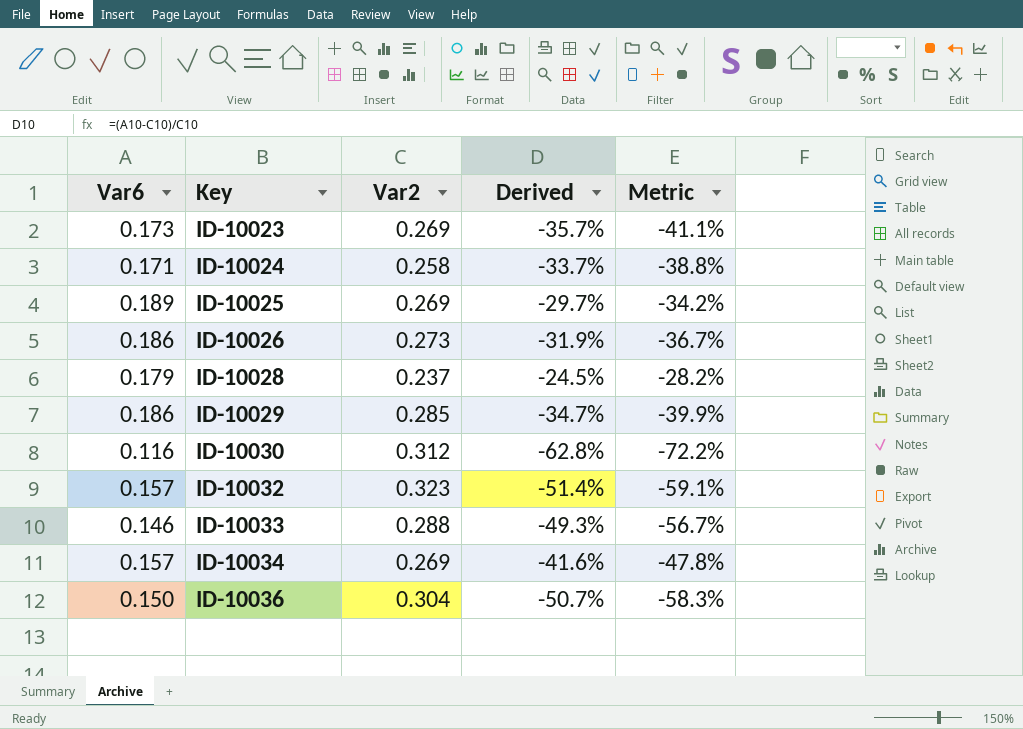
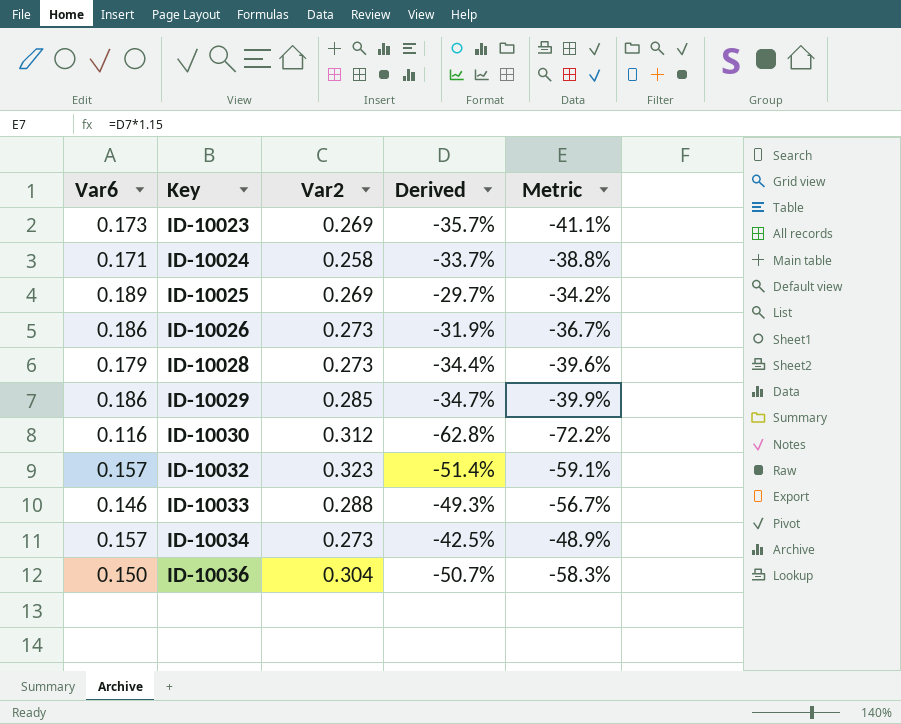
ID-10028 | Var2: 0.237 -> 0.273
ID-10028 | Derived: -24.5% -> -34.4%
ID-10028 | Metric: -28.2% -> -39.6%
ID-10034 | Var2: 0.269 -> 0.273
ID-10034 | Derived: -41.6% -> -42.5%
ID-10034 | Metric: -47.8% -> -48.9%

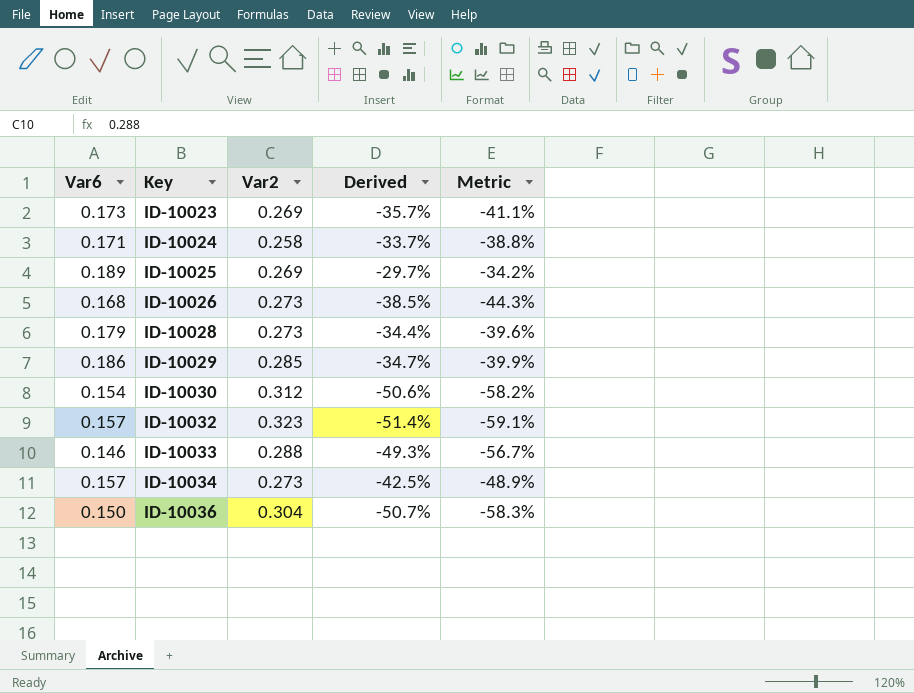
ID-10026 | Var6: 0.186 -> 0.168
ID-10026 | Derived: -31.9% -> -38.5%
ID-10026 | Metric: -36.7% -> -44.3%
ID-10030 | Var6: 0.116 -> 0.154
ID-10030 | Derived: -62.8% -> -50.6%
ID-10030 | Metric: -72.2% -> -58.2%

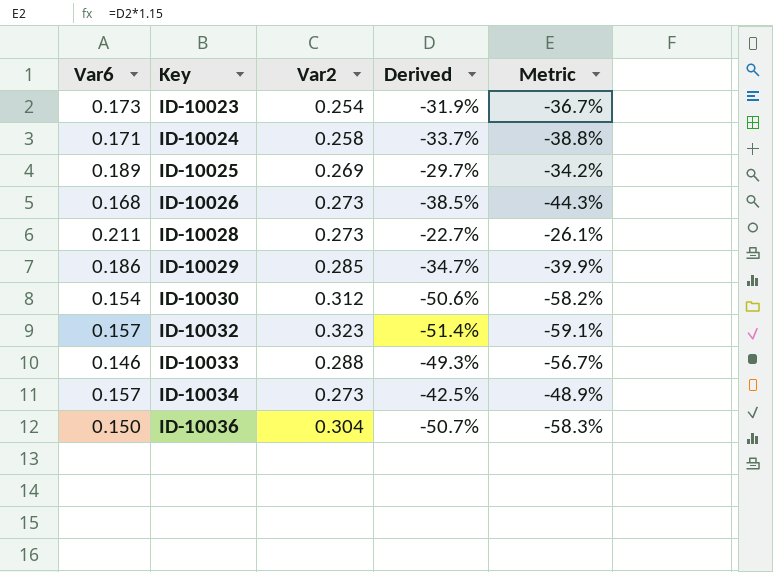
ID-10023 | Var2: 0.269 -> 0.254
ID-10023 | Derived: -35.7% -> -31.9%
ID-10023 | Metric: -41.1% -> -36.7%
ID-10028 | Var6: 0.179 -> 0.211
ID-10028 | Derived: -34.4% -> -22.7%
ID-10028 | Metric: -39.6% -> -26.1%

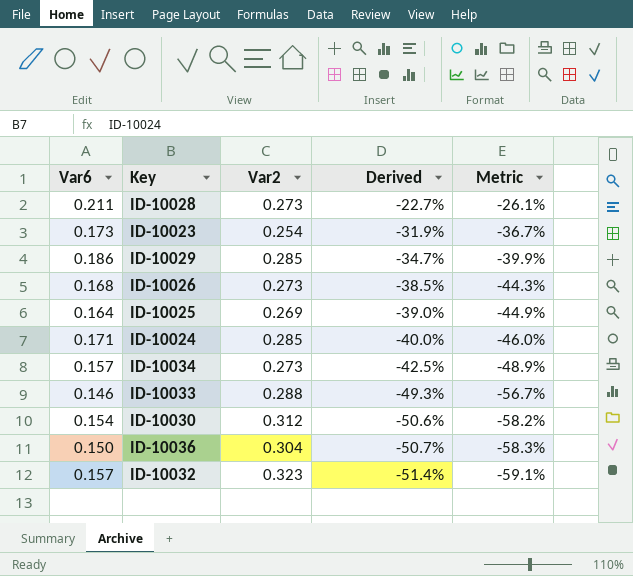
row order: Key ascending -> Derived descending
ID-10025 | Var6: 0.189 -> 0.164
ID-10025 | Derived: -29.7% -> -39.0%
ID-10025 | Metric: -34.2% -> -44.9%
ID-10024 | Var2: 0.258 -> 0.285
ID-10024 | Derived: -33.7% -> -40.0%
ID-10024 | Metric: -38.8% -> -46.0%

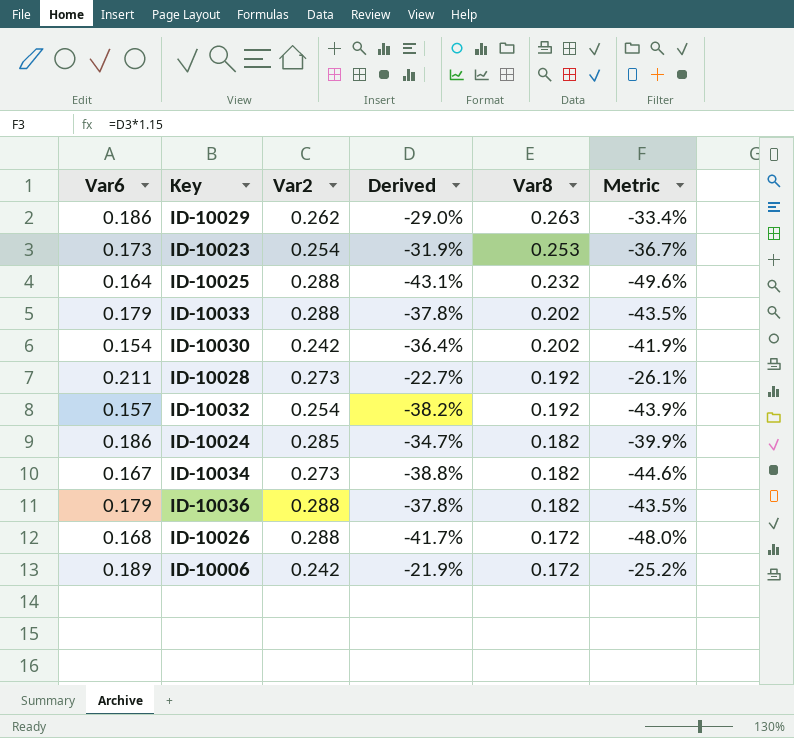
row order: Derived descending -> Var8 descending
column Var8 | position: none -> 5
ID-10029 | Var2: 0.285 -> 0.262
ID-10029 | Derived: -34.7% -> -29.0%
ID-10029 | Metric: -39.9% -> -33.4%
ID-10025 | Var2: 0.269 -> 0.288
ID-10025 | Derived: -39.0% -> -43.1%
ID-10025 | Metric: -44.9% -> -49.6%
ID-10033 | Var6: 0.146 -> 0.179
ID-10033 | Derived: -49.3% -> -37.8%
ID-10033 | Metric: -56.7% -> -43.5%
ID-10030 | Var2: 0.312 -> 0.242
ID-10030 | Derived: -50.6% -> -36.4%
ID-10030 | Metric: -58.2% -> -41.9%
ID-10032 | Var2: 0.323 -> 0.254
ID-10032 | Derived: -51.4% -> -38.2%
ID-10032 | Metric: -59.1% -> -43.9%
ID-10024 | Var6: 0.171 -> 0.186
ID-10024 | Derived: -40.0% -> -34.7%
ID-10024 | Metric: -46.0% -> -39.9%
ID-10034 | Var6: 0.157 -> 0.167
ID-10034 | Derived: -42.5% -> -38.8%
ID-10034 | Metric: -48.9% -> -44.6%
ID-10036 | Var6: 0.150 -> 0.179
ID-10036 | Var2: 0.304 -> 0.288
ID-10036 | Derived: -50.7% -> -37.8%
ID-10036 | Metric: -58.3% -> -43.5%
ID-10026 | Var2: 0.273 -> 0.288
ID-10026 | Derived: -38.5% -> -41.7%
ID-10026 | Metric: -44.3% -> -48.0%
row ID-10006: none -> 0.189 | 0.242 | -21.9% | 0.172 | -25.2%

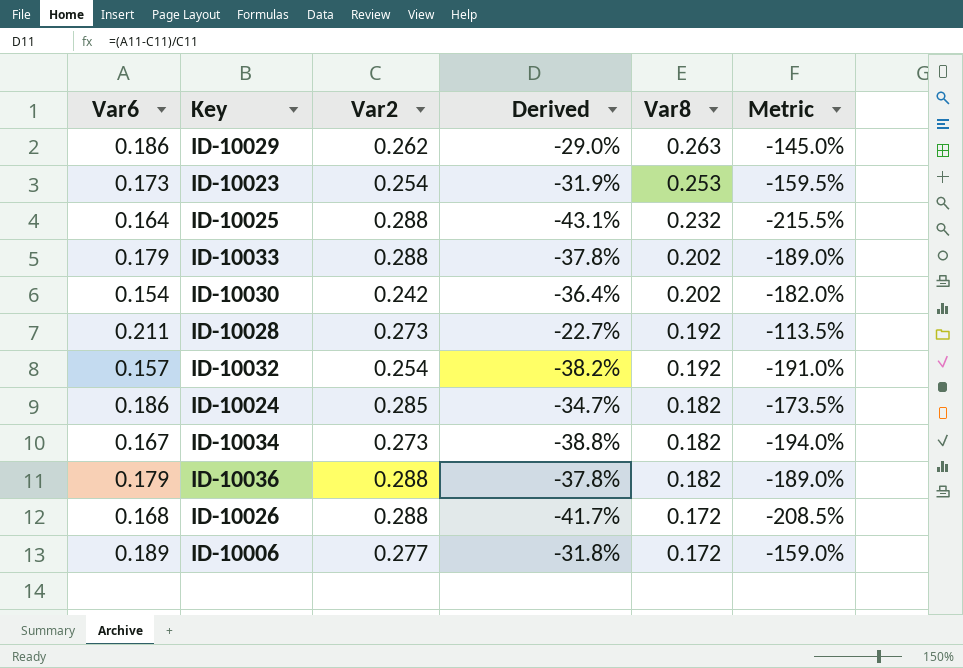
column Metric | formula: [Derived] * 1.15 -> [Derived] * 5
ID-10006 | Var2: 0.242 -> 0.277
ID-10006 | Derived: -21.9% -> -31.8%

